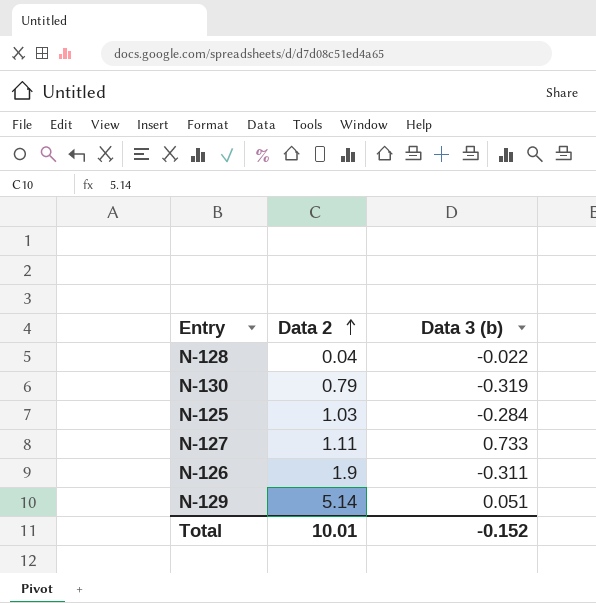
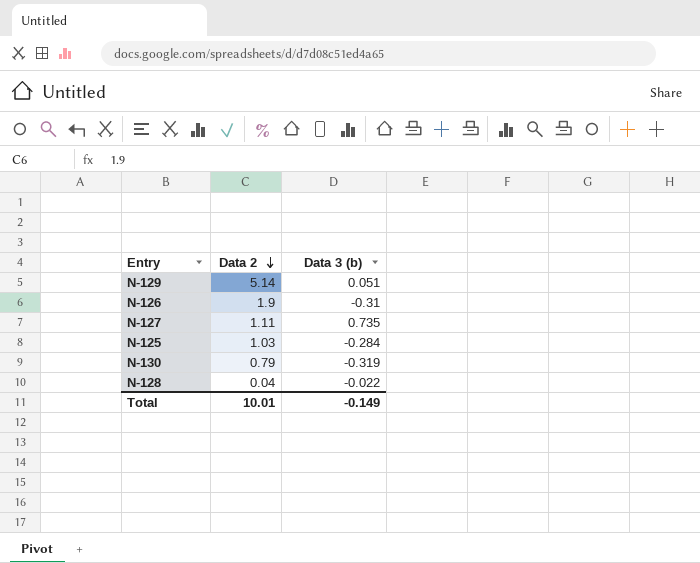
row order: Data 2 ascending -> Data 2 descending
N-126 | Data 3 (b): -0.311 -> -0.31
N-127 | Data 3 (b): 0.733 -> 0.735
Total | Data 3 (b): -0.152 -> -0.149

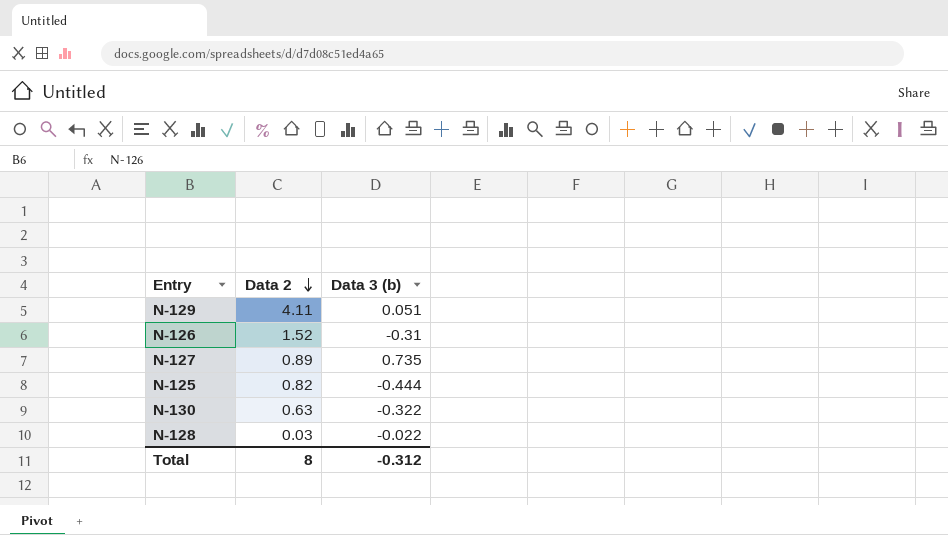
N-129 | Data 2: 5.14 -> 4.11
N-126 | Data 2: 1.9 -> 1.52
N-127 | Data 2: 1.11 -> 0.89
N-125 | Data 2: 1.03 -> 0.82
N-125 | Data 3 (b): -0.284 -> -0.444
N-130 | Data 2: 0.79 -> 0.63
N-130 | Data 3 (b): -0.319 -> -0.322
N-128 | Data 2: 0.04 -> 0.03
Total | Data 2: 10.01 -> 8
Total | Data 3 (b): -0.149 -> -0.312

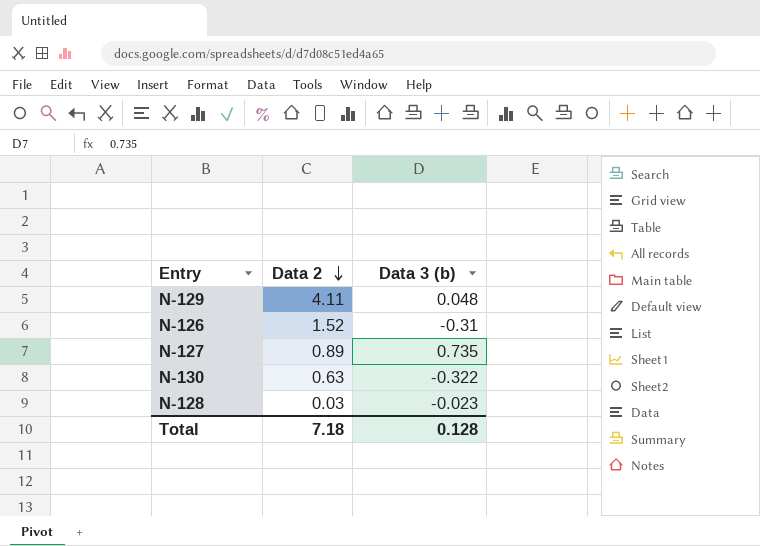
row N-125: 0.82 | -0.444 -> none
N-129 | Data 3 (b): 0.051 -> 0.048
N-128 | Data 3 (b): -0.022 -> -0.023
Total | Data 2: 8 -> 7.18
Total | Data 3 (b): -0.312 -> 0.128

